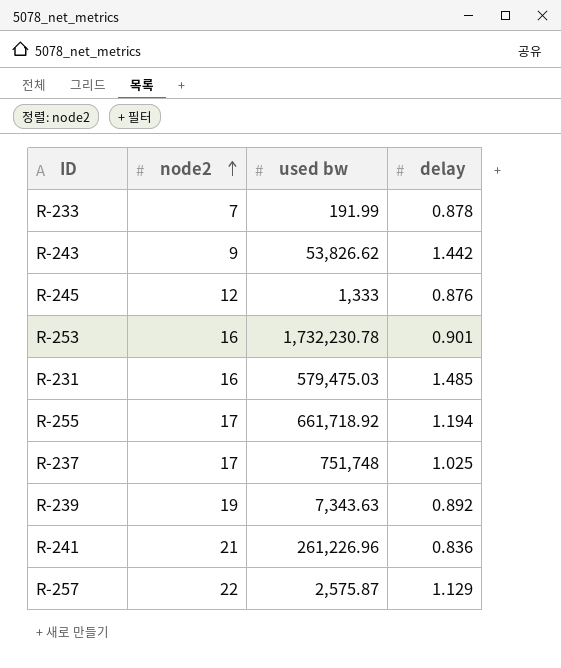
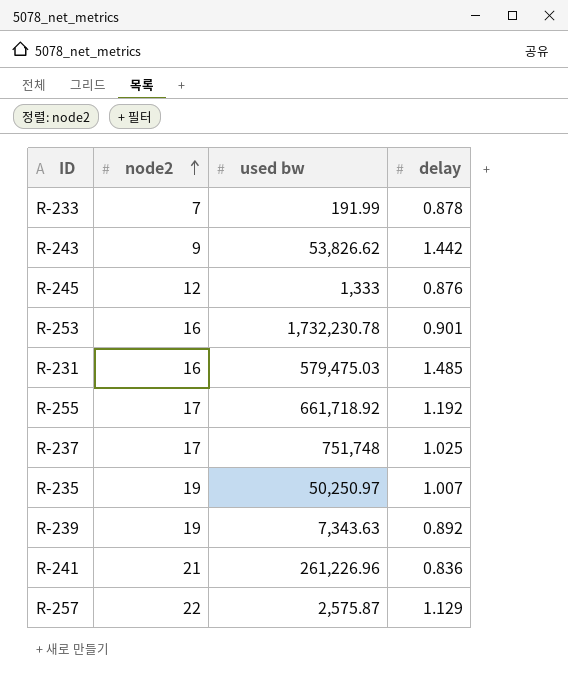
R-255 | delay: 1.194 -> 1.192
row R-235: none -> 19 | 50,250.97 | 1.007

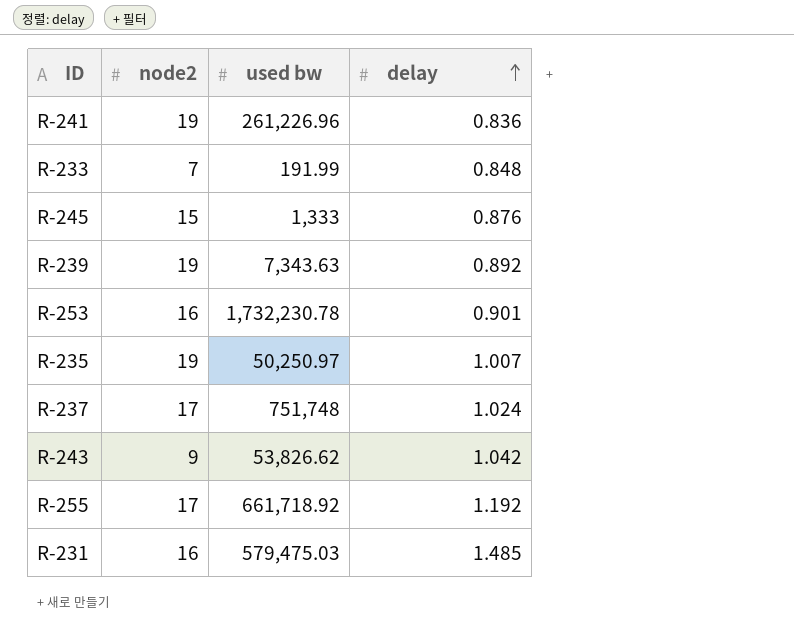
row order: node2 ascending -> delay ascending
row R-257: 22 | 2,575.87 | 1.129 -> none
R-241 | node2: 21 -> 19
R-233 | delay: 0.878 -> 0.848
R-245 | node2: 12 -> 15
R-237 | delay: 1.025 -> 1.024
R-243 | delay: 1.442 -> 1.042

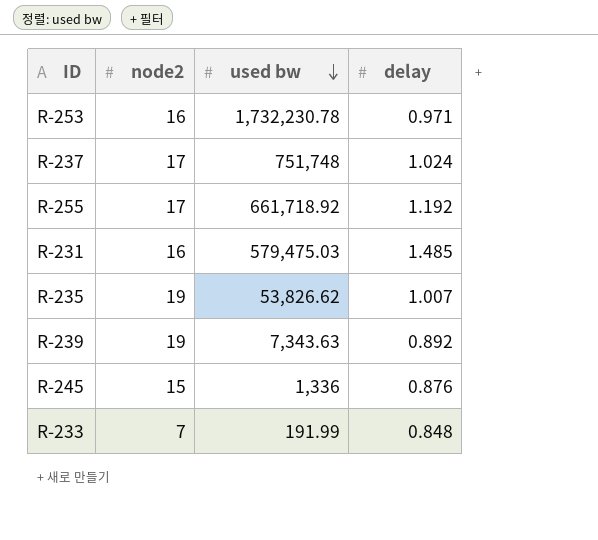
row order: delay ascending -> used bw descending
row R-241: 19 | 261,226.96 | 0.836 -> none
row R-243: 9 | 53,826.62 | 1.042 -> none
R-253 | delay: 0.901 -> 0.971
R-235 | used bw: 50,250.97 -> 53,826.62
R-245 | used bw: 1,333 -> 1,336

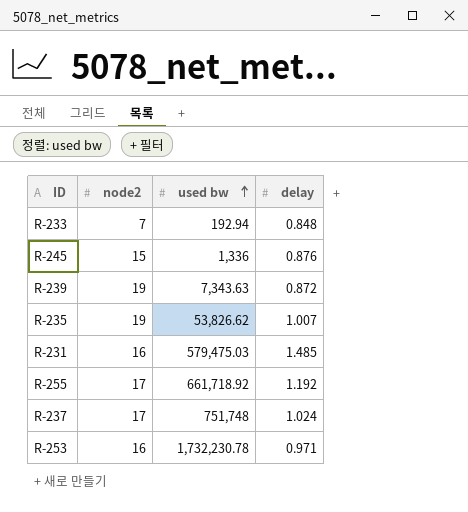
row order: used bw descending -> used bw ascending
R-233 | used bw: 191.99 -> 192.94
R-239 | delay: 0.892 -> 0.872

